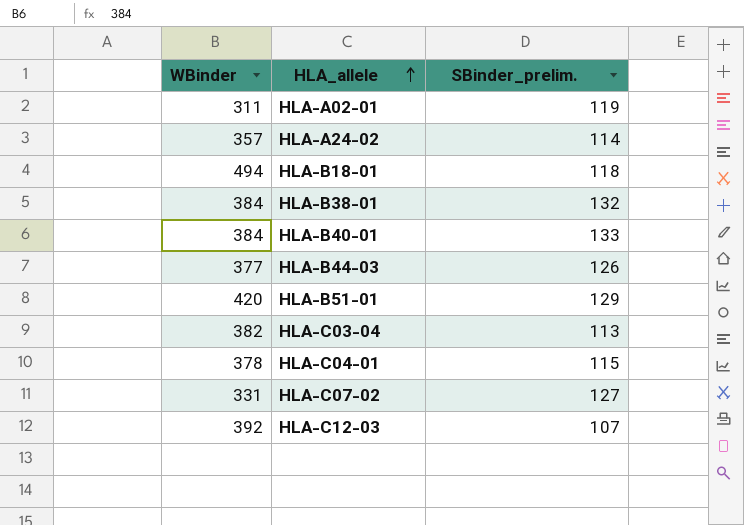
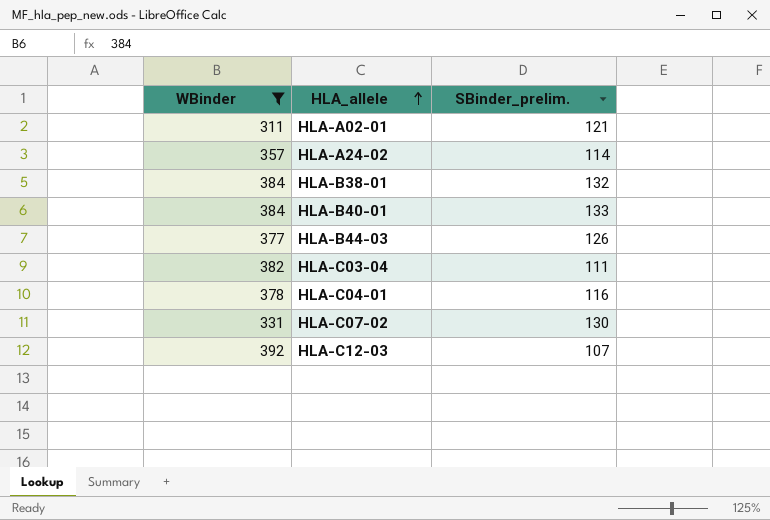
filter: none -> WBinder <= 392
HLA-A02-01 | SBinder_prelim.: 119 -> 121
HLA-C03-04 | SBinder_prelim.: 113 -> 111
HLA-C04-01 | SBinder_prelim.: 115 -> 116
HLA-C07-02 | SBinder_prelim.: 127 -> 130

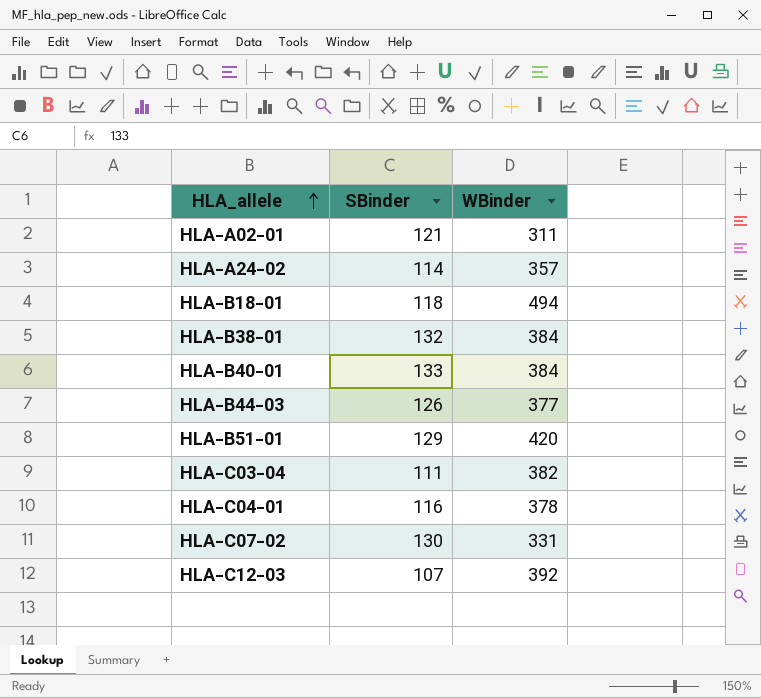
filter: WBinder <= 392 -> none
column name: SBinder_prelim. -> SBinder
column WBinder | position: 1 -> 3

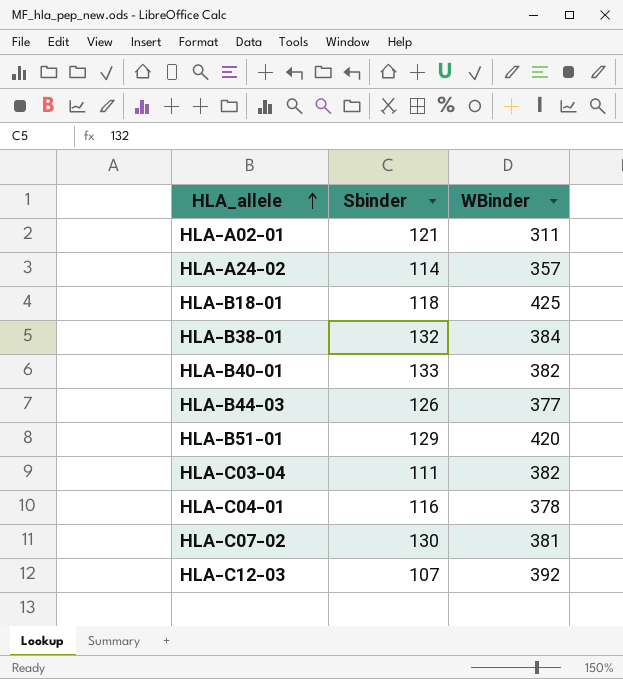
column name: SBinder -> Sbinder
HLA-B18-01 | WBinder: 494 -> 425
HLA-B40-01 | WBinder: 384 -> 382
HLA-C07-02 | WBinder: 331 -> 381

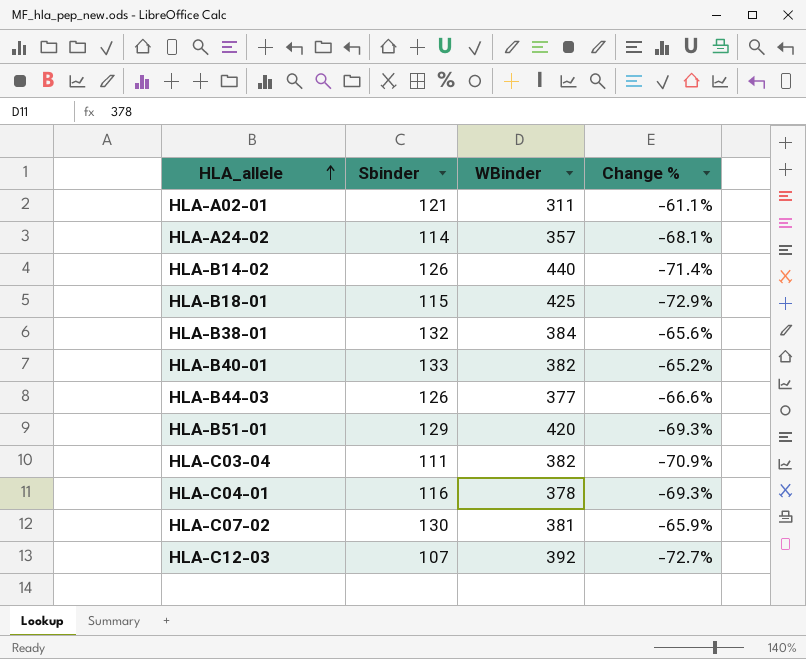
column Change % | formula: none -> ([Sbinder] - [WBinder]) / [WBinder]
row HLA-B14-02: none -> 126 | 440 | -71.4%
HLA-B18-01 | Sbinder: 118 -> 115

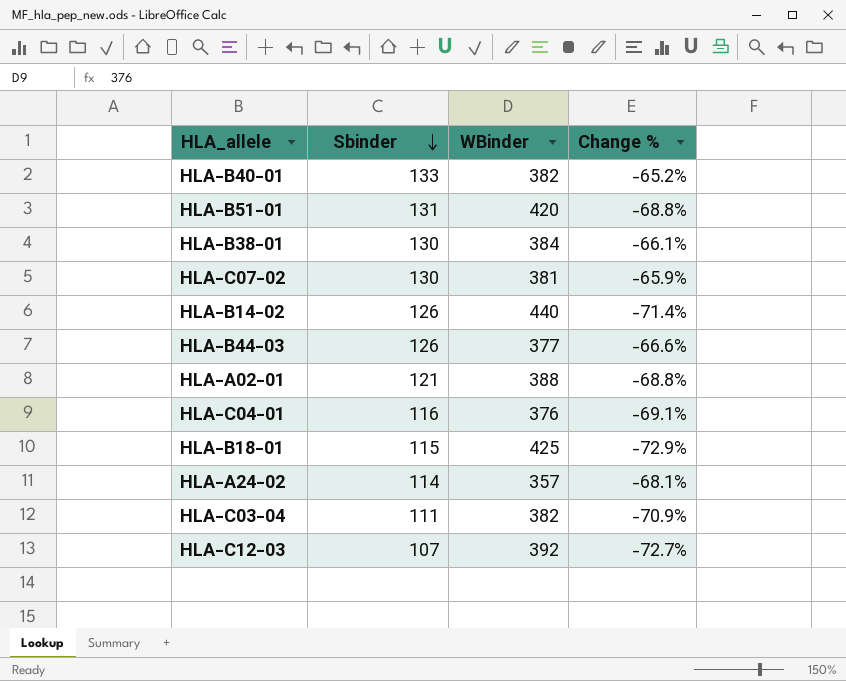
row order: HLA_allele ascending -> Sbinder descending
HLA-B51-01 | Sbinder: 129 -> 131
HLA-B51-01 | Change %: -69.3% -> -68.8%
HLA-B38-01 | Sbinder: 132 -> 130
HLA-B38-01 | Change %: -65.6% -> -66.1%
HLA-A02-01 | WBinder: 311 -> 388
HLA-A02-01 | Change %: -61.1% -> -68.8%
HLA-C04-01 | WBinder: 378 -> 376
HLA-C04-01 | Change %: -69.3% -> -69.1%

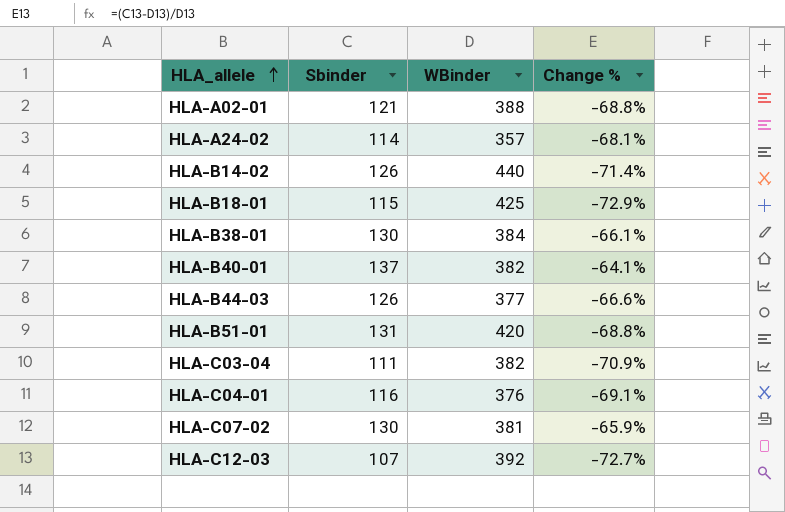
row order: Sbinder descending -> HLA_allele ascending
HLA-B40-01 | Sbinder: 133 -> 137
HLA-B40-01 | Change %: -65.2% -> -64.1%

